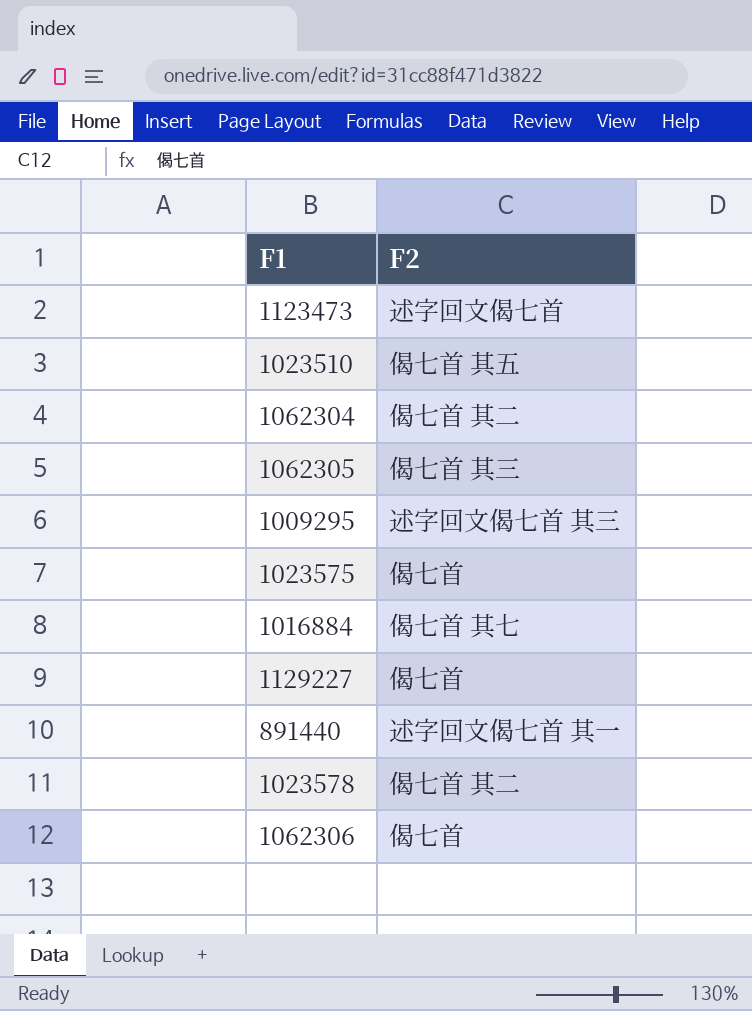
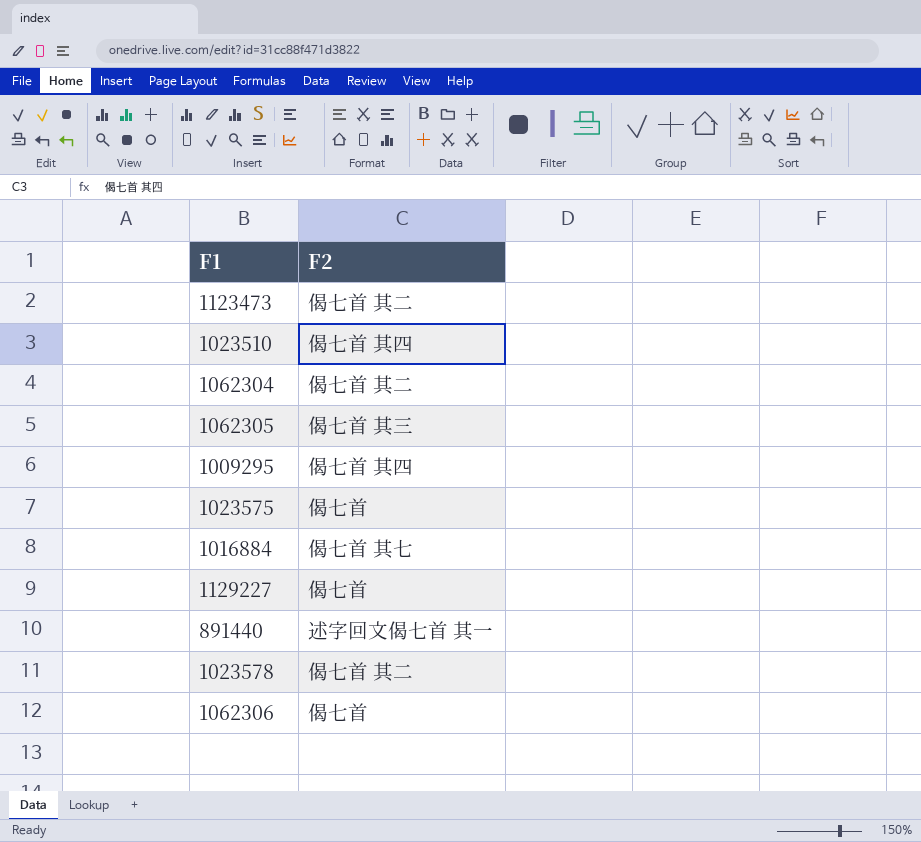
1123473 | F2: 述字回文偈七首 -> 偈七首 其二
1023510 | F2: 偈七首 其五 -> 偈七首 其四
1009295 | F2: 述字回文偈七首 其三 -> 偈七首 其四

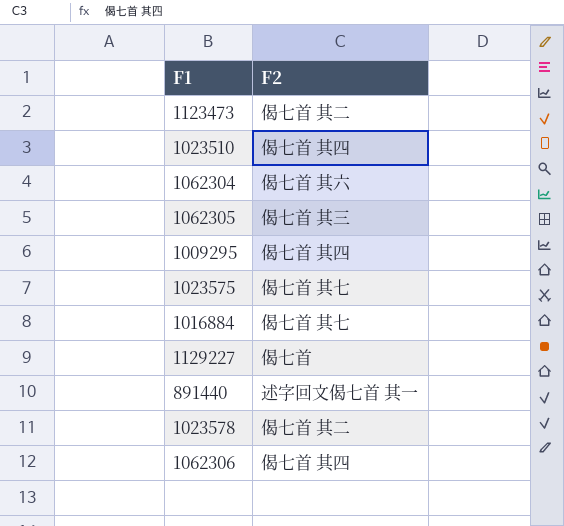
1062304 | F2: 偈七首 其二 -> 偈七首 其六
1023575 | F2: 偈七首 -> 偈七首 其七
1062306 | F2: 偈七首 -> 偈七首 其四

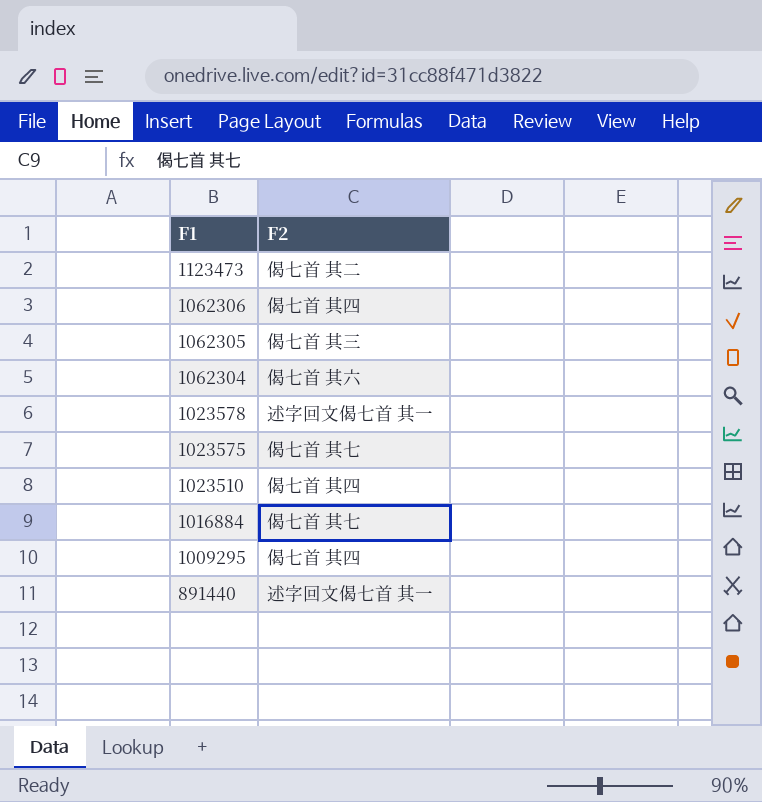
row order: none -> F1 descending
row 1129227: 偈七首 -> none
1023578 | F2: 偈七首 其二 -> 述字回文偈七首 其一

